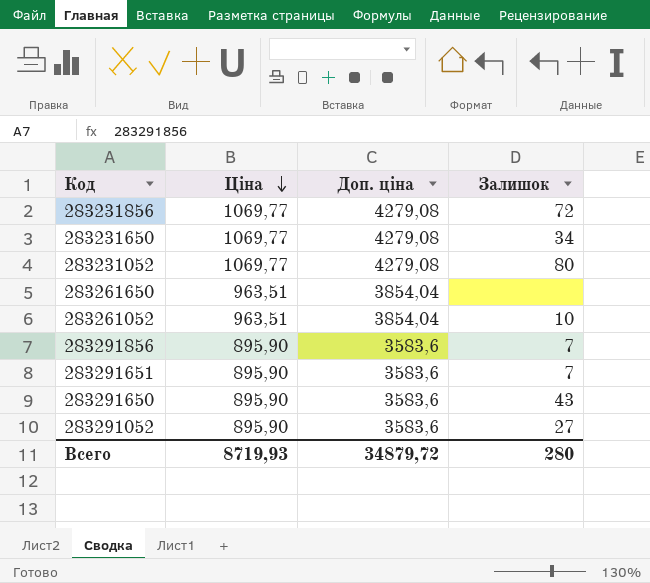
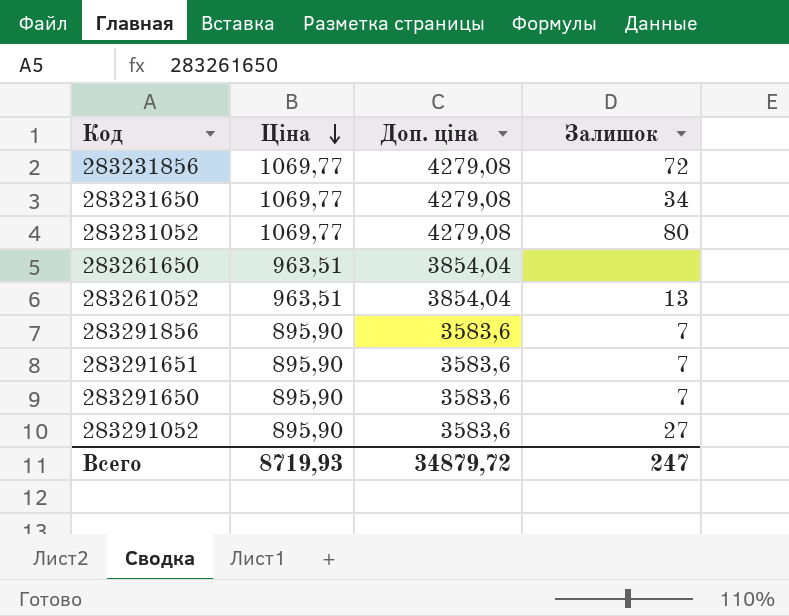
283261052 | Залишок: 10 -> 13
283291650 | Залишок: 43 -> 7
Всего | Залишок: 280 -> 247

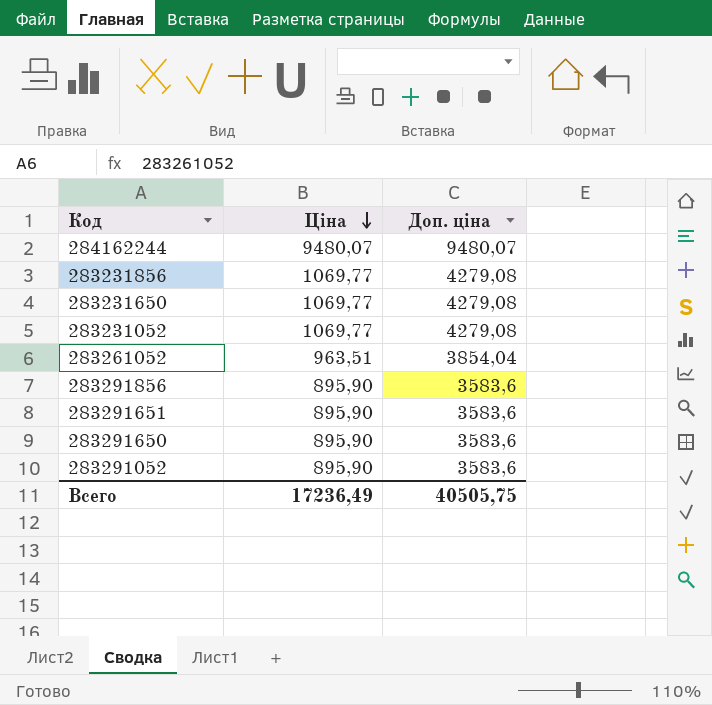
column Залишок | position: 4 -> none
row 283261650: 963,51 | 3854,04 | none -> none
row 284162244: none -> 9480,07 | 9480,07
Всего | Ціна: 8719,93 -> 17236,49
Всего | Доп. ціна: 34879,72 -> 40505,75

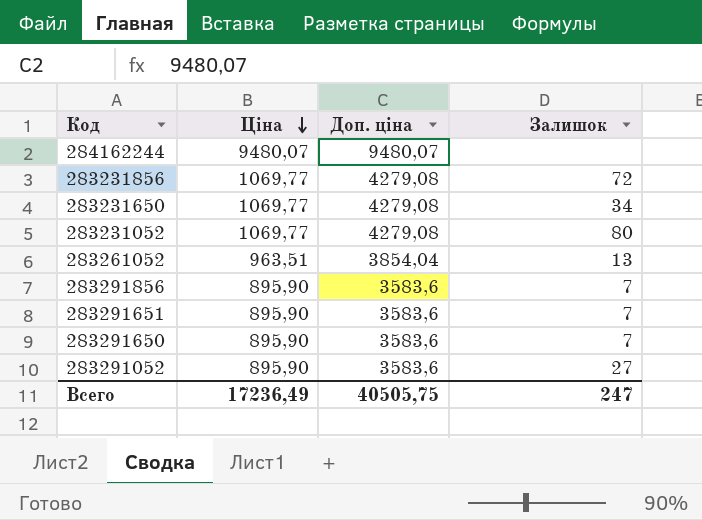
column Залишок | position: none -> 4

